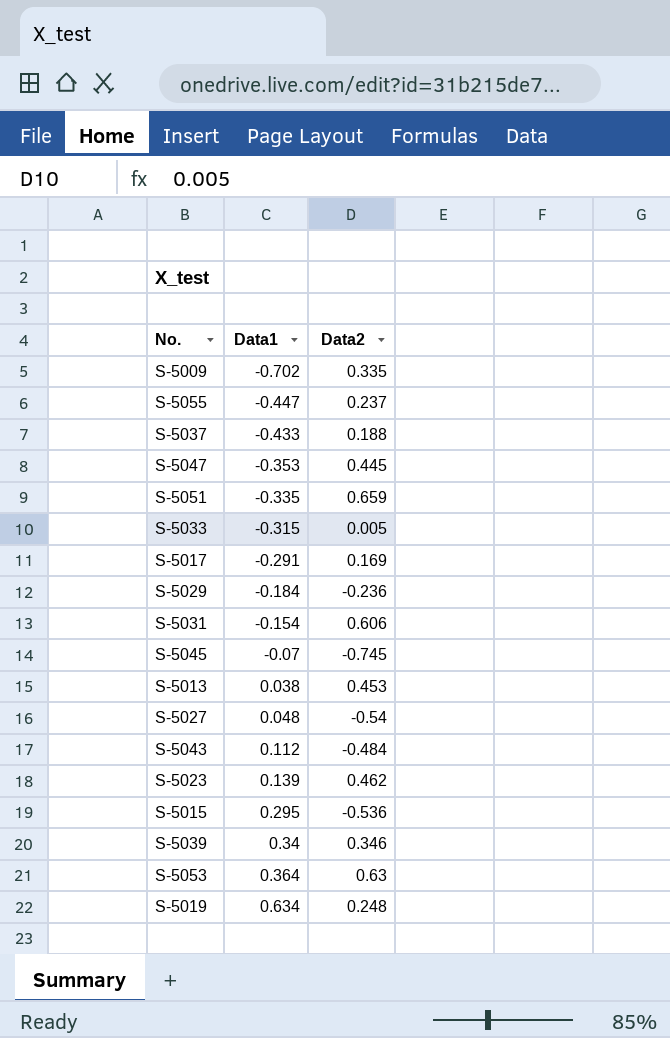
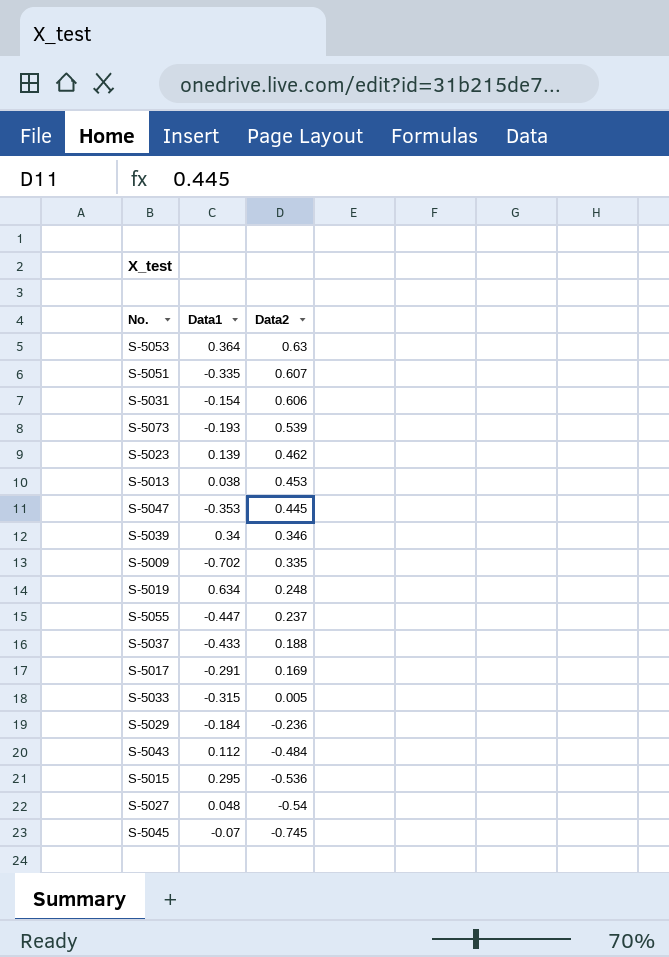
row order: Data1 ascending -> Data2 descending
S-5051 | Data2: 0.659 -> 0.607
row S-5073: none -> -0.193 | 0.539

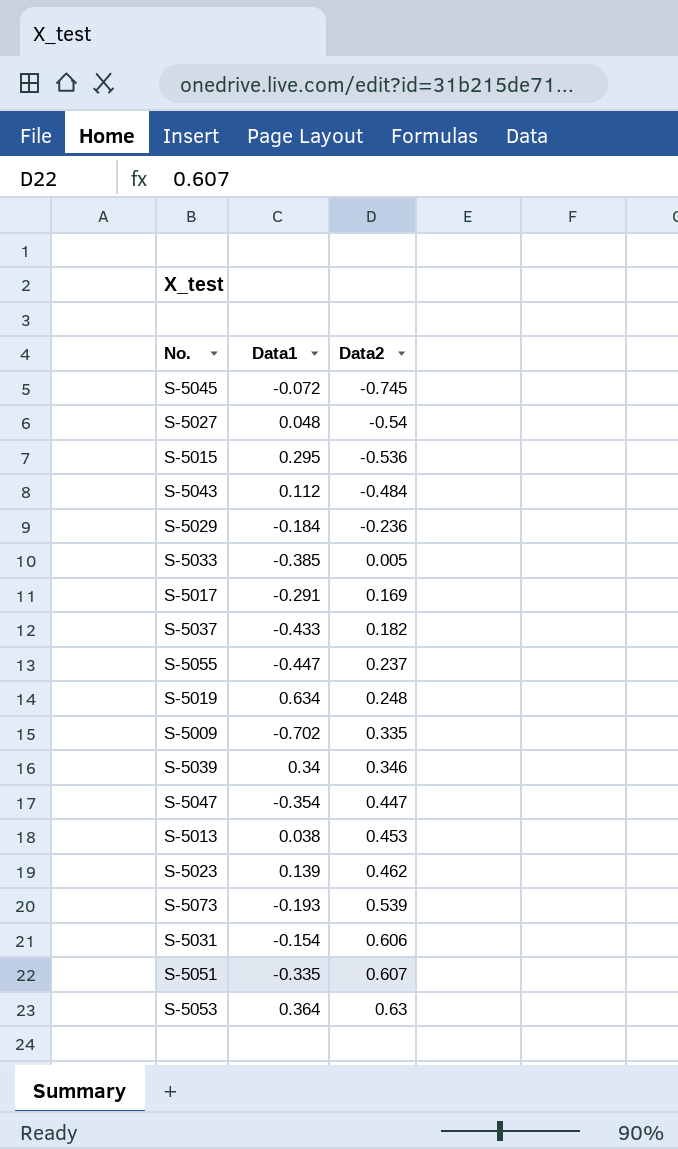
row order: Data2 descending -> Data2 ascending
S-5045 | Data1: -0.07 -> -0.072
S-5033 | Data1: -0.315 -> -0.385
S-5037 | Data2: 0.188 -> 0.182
S-5047 | Data1: -0.353 -> -0.354
S-5047 | Data2: 0.445 -> 0.447

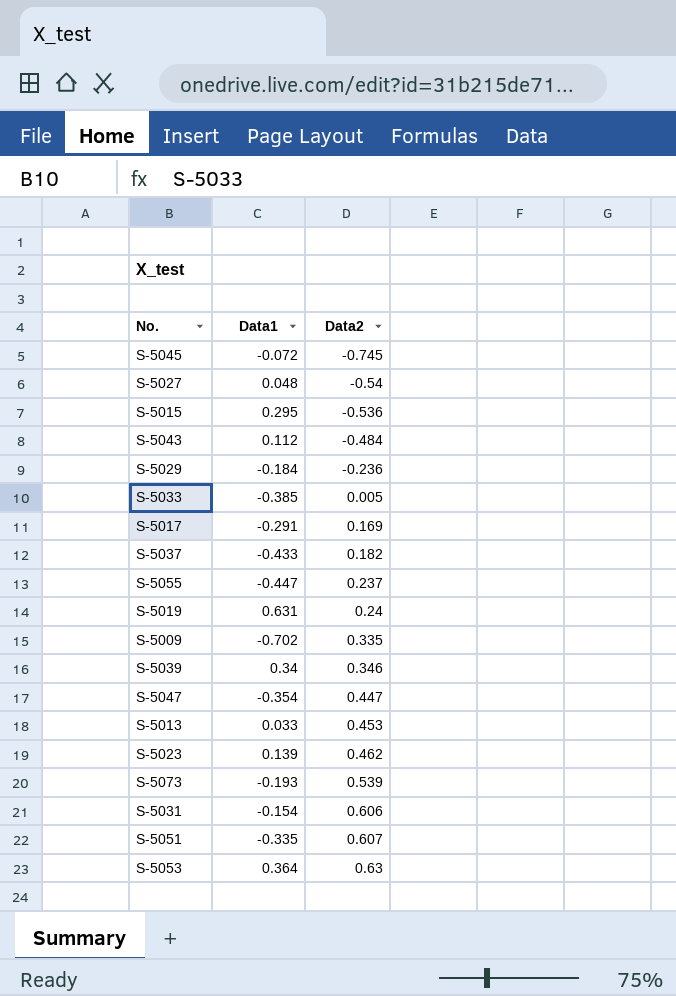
S-5019 | Data1: 0.634 -> 0.631
S-5019 | Data2: 0.248 -> 0.24
S-5013 | Data1: 0.038 -> 0.033

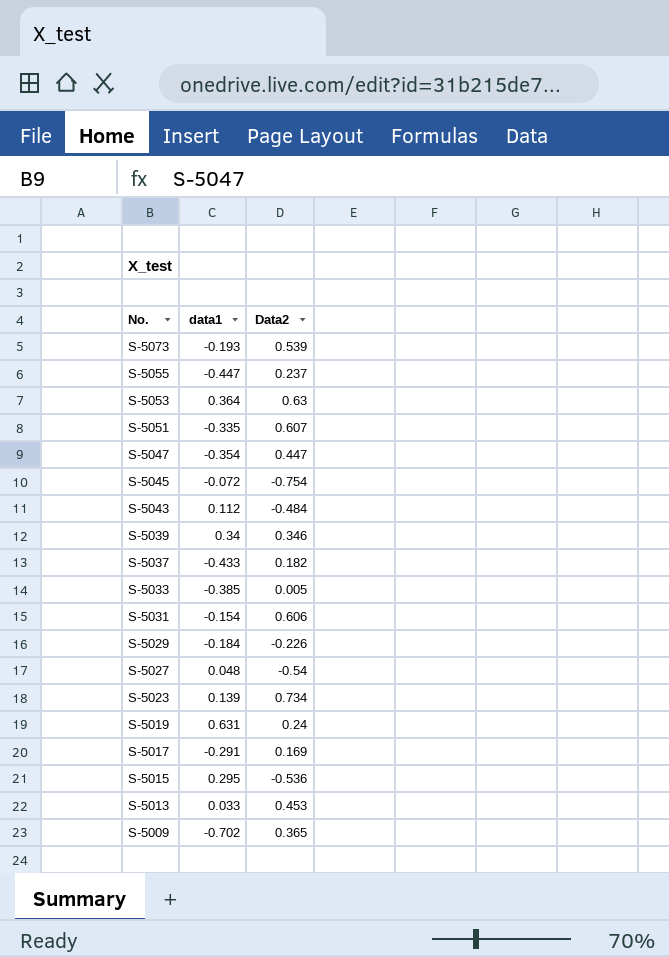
row order: Data2 ascending -> No. descending
column name: Data1 -> data1
S-5045 | Data2: -0.745 -> -0.754
S-5029 | Data2: -0.236 -> -0.226
S-5023 | Data2: 0.462 -> 0.734
S-5009 | Data2: 0.335 -> 0.365

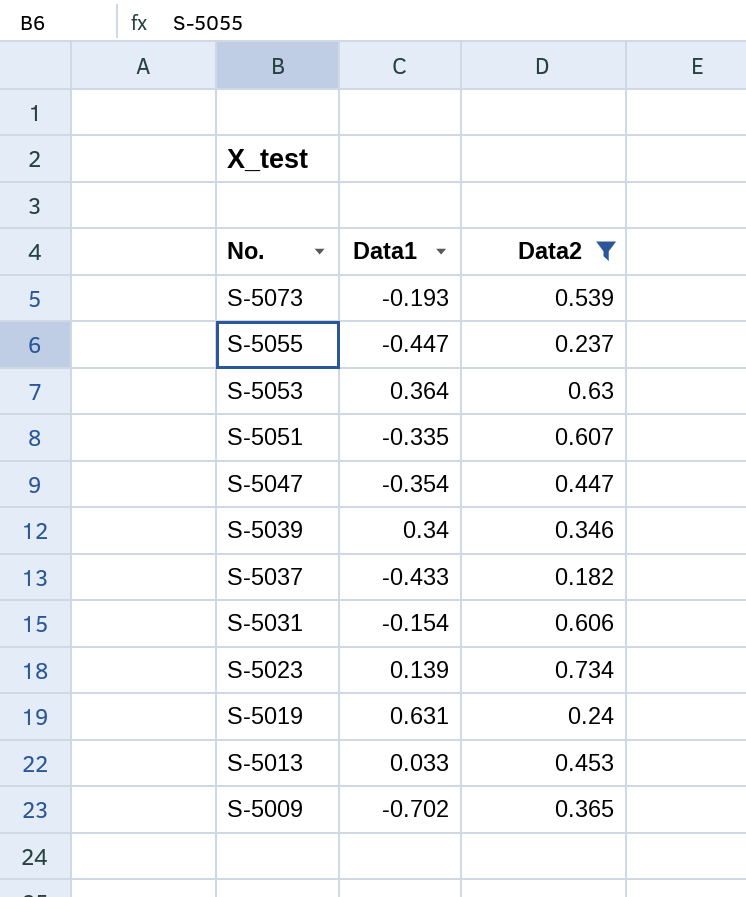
filter: none -> Data2 >= 0.182
column name: data1 -> Data1

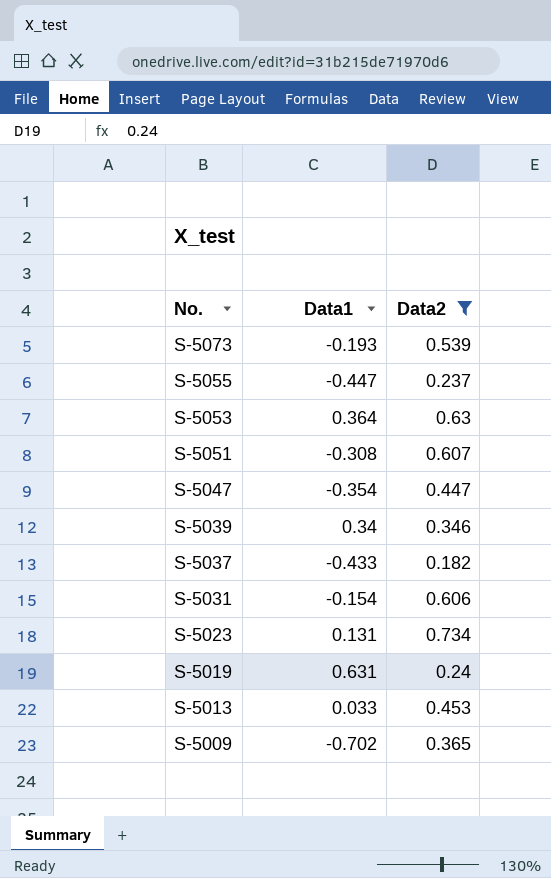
S-5051 | Data1: -0.335 -> -0.308
S-5023 | Data1: 0.139 -> 0.131

